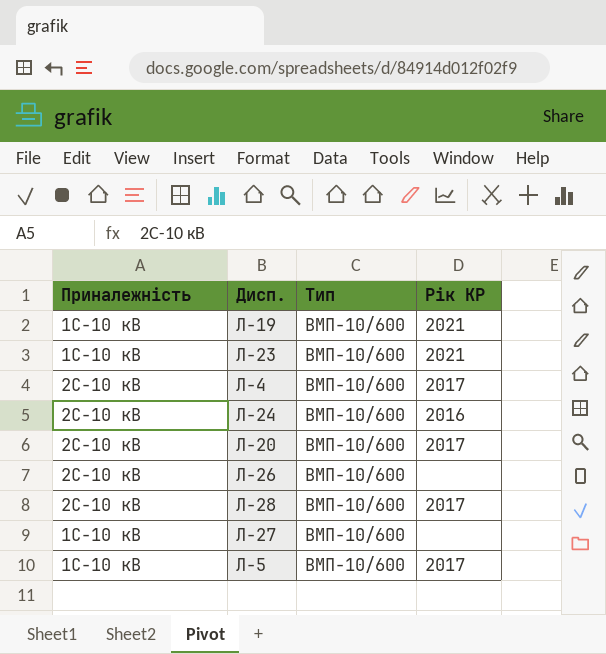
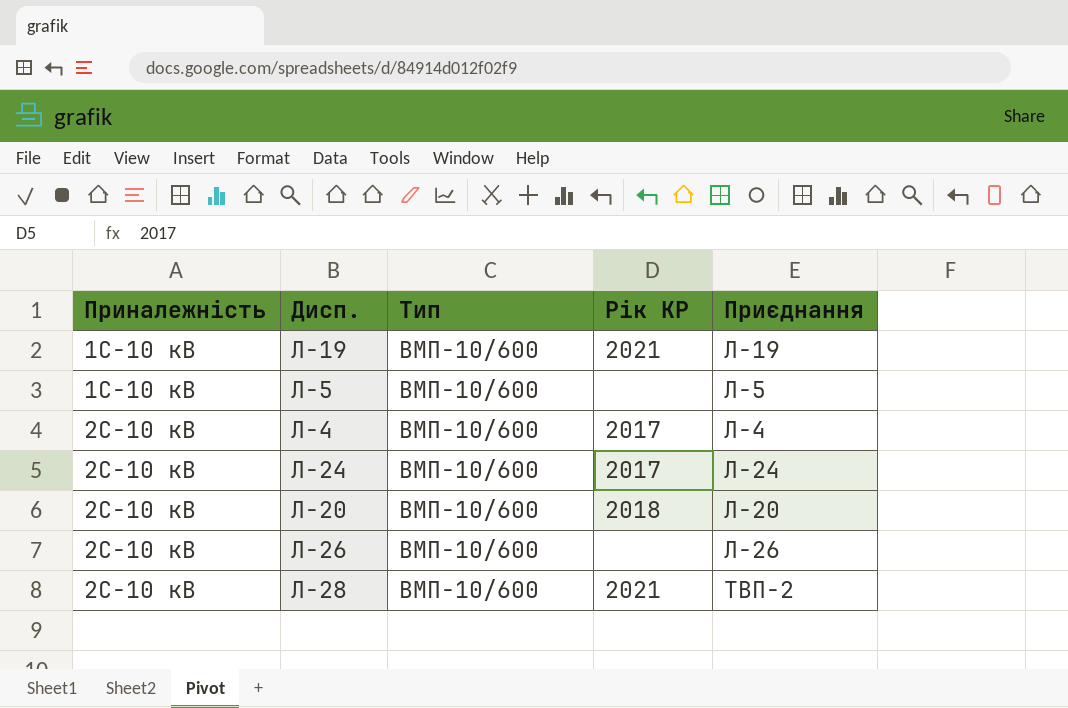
row order: none -> Приналежність ascending
column Приєднання | position: none -> 5
row Л-23: 1С-10 кВ | ВМП-10/600 | 2021 -> none
row Л-27: 1С-10 кВ | ВМП-10/600 | none -> none
Л-5 | Рік КР: 2017 -> none
Л-24 | Рік КР: 2016 -> 2017
Л-20 | Рік КР: 2017 -> 2018
Л-28 | Рік КР: 2017 -> 2021

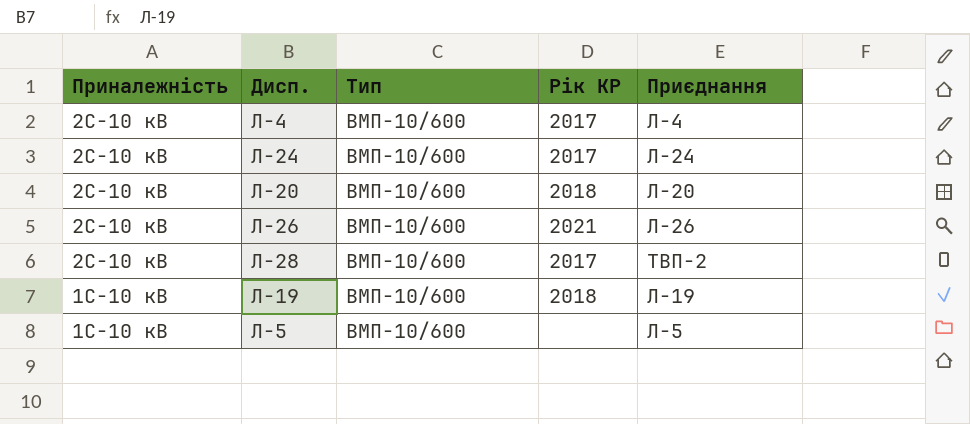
row order: Приналежність ascending -> Приналежність descending
Л-26 | Рік КР: none -> 2021
Л-28 | Рік КР: 2021 -> 2017
Л-19 | Рік КР: 2021 -> 2018

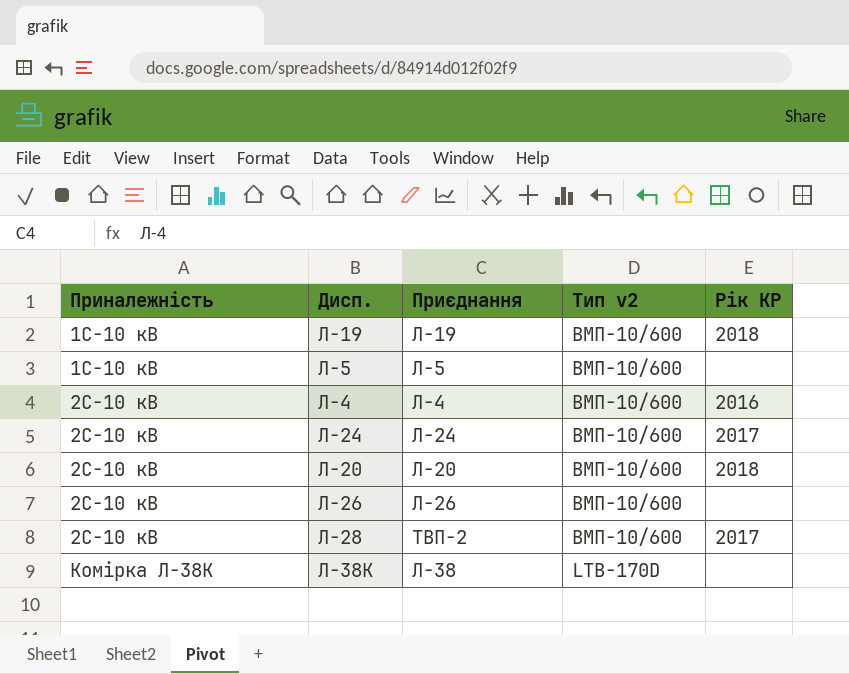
row order: Приналежність descending -> Приналежність ascending
column Приєднання | position: 5 -> 3
column name: Тип -> Тип v2
Л-4 | Рік КР: 2017 -> 2016
Л-26 | Рік КР: 2021 -> none
row Л-38К: none -> Комірка Л-38К | Л-38 | LTB-170D | none

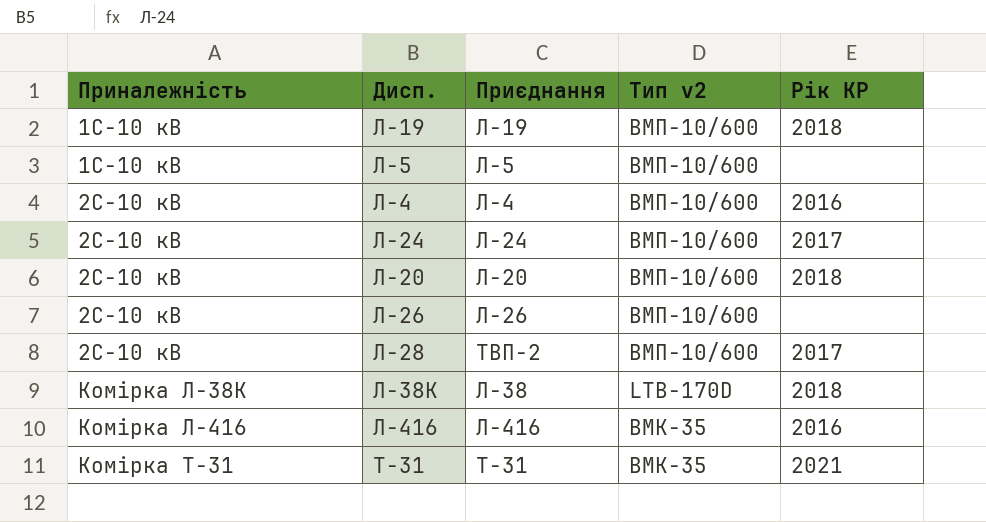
Л-38К | Рік КР: none -> 2018
row Л-416: none -> Комірка Л-416 | Л-416 | ВМК-35 | 2016
row Т-31: none -> Комірка Т-31 | Т-31 | ВМК-35 | 2021

